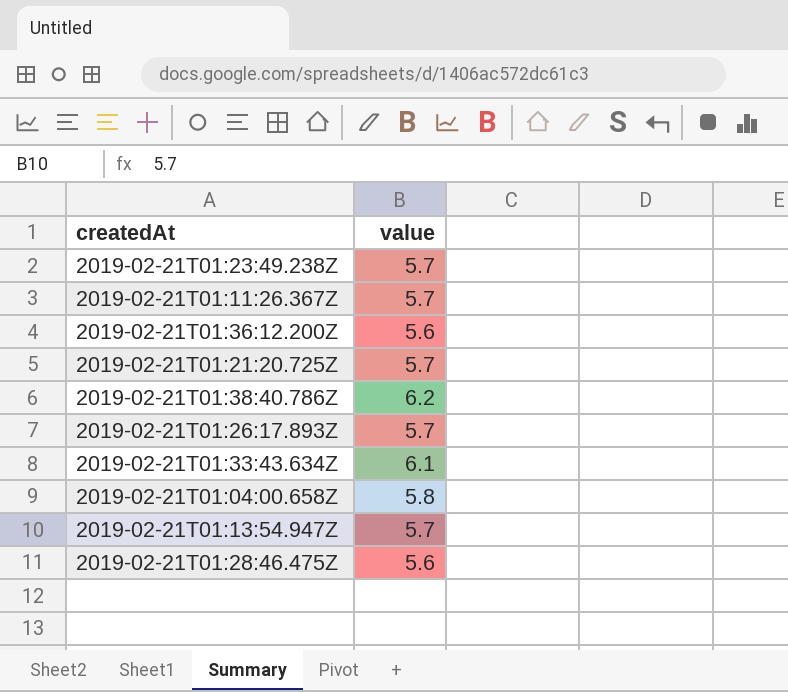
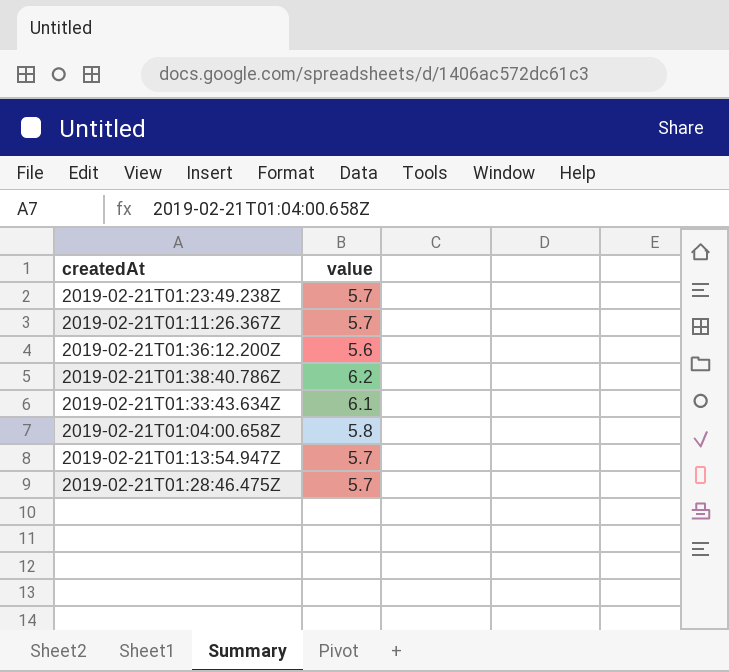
row 2019-02-21T01:21:20.725Z: 5.7 -> none
row 2019-02-21T01:26:17.893Z: 5.7 -> none
2019-02-21T01:28:46.475Z | value: 5.6 -> 5.7

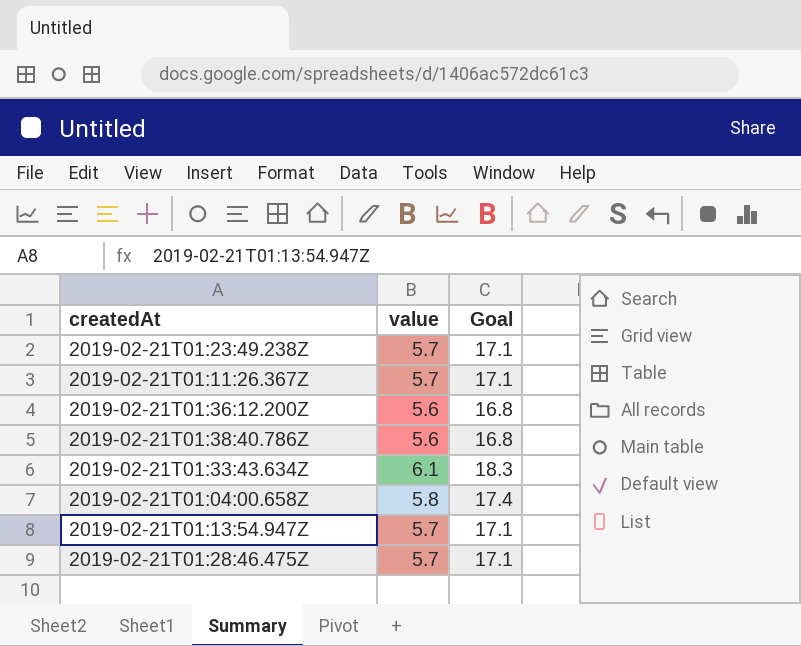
column Goal | formula: none -> [value] * 3
2019-02-21T01:38:40.786Z | value: 6.2 -> 5.6

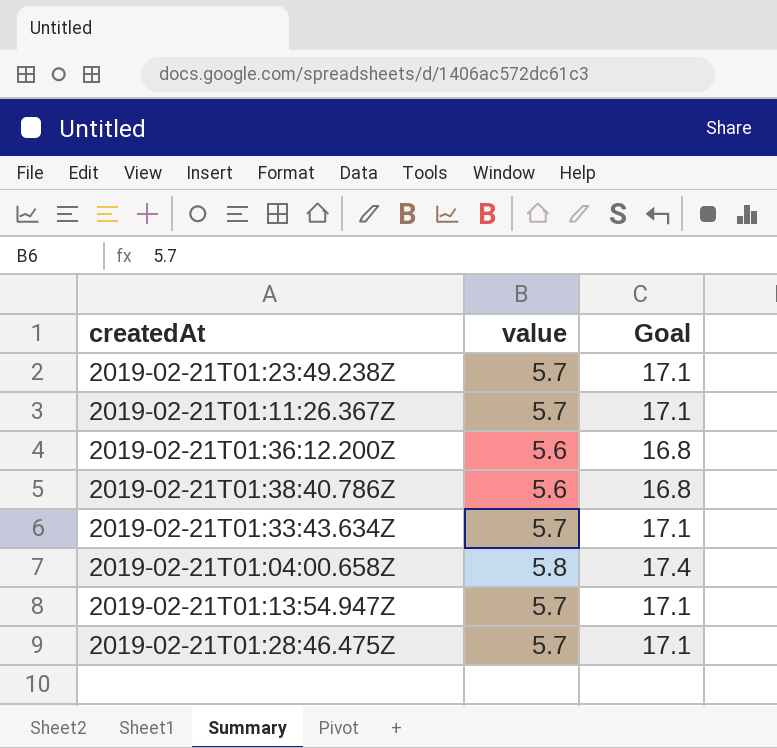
2019-02-21T01:33:43.634Z | value: 6.1 -> 5.7
2019-02-21T01:33:43.634Z | Goal: 18.3 -> 17.1

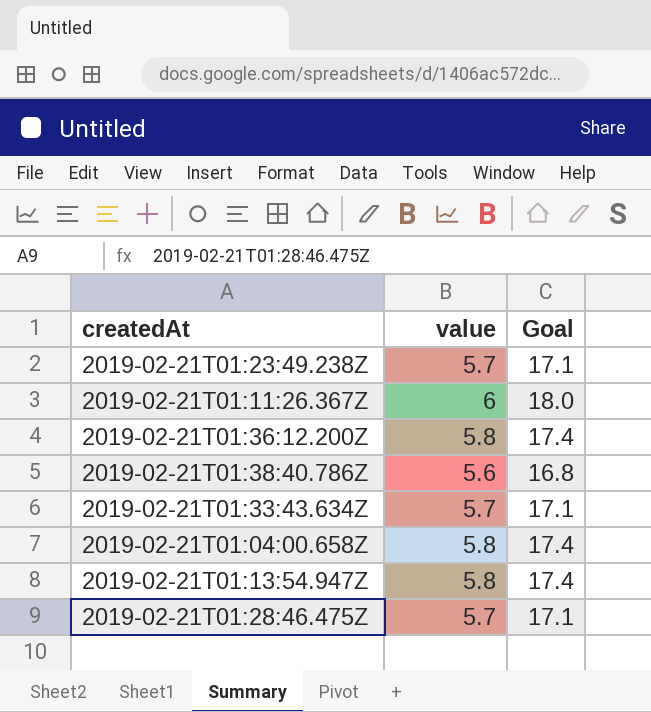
2019-02-21T01:11:26.367Z | value: 5.7 -> 6
2019-02-21T01:11:26.367Z | Goal: 17.1 -> 18.0
2019-02-21T01:36:12.200Z | value: 5.6 -> 5.8
2019-02-21T01:36:12.200Z | Goal: 16.8 -> 17.4
2019-02-21T01:13:54.947Z | value: 5.7 -> 5.8
2019-02-21T01:13:54.947Z | Goal: 17.1 -> 17.4

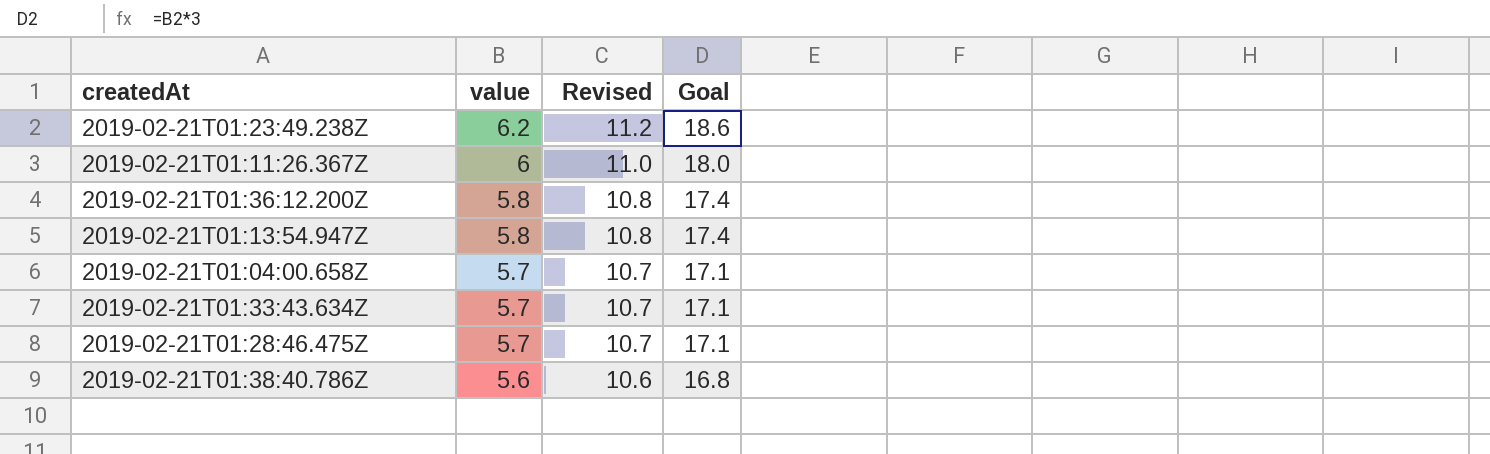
row order: none -> value descending
column Revised | formula: none -> [value] + 5
2019-02-21T01:23:49.238Z | value: 5.7 -> 6.2
2019-02-21T01:23:49.238Z | Goal: 17.1 -> 18.6
2019-02-21T01:04:00.658Z | value: 5.8 -> 5.7
2019-02-21T01:04:00.658Z | Goal: 17.4 -> 17.1

